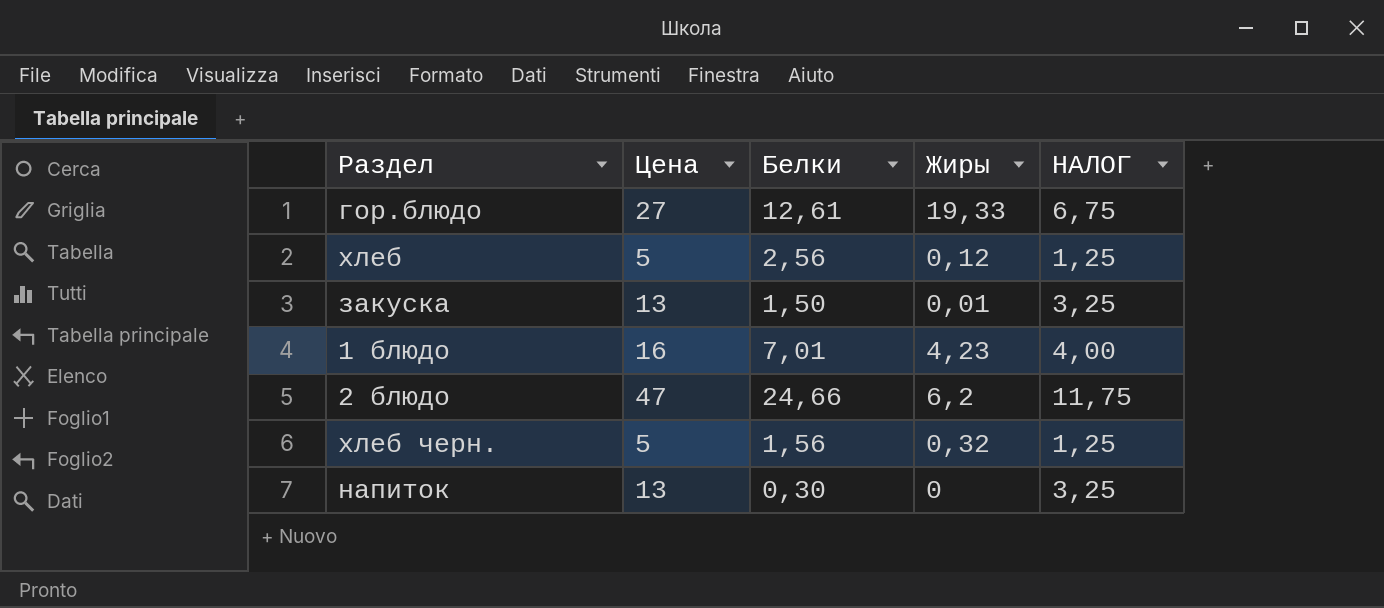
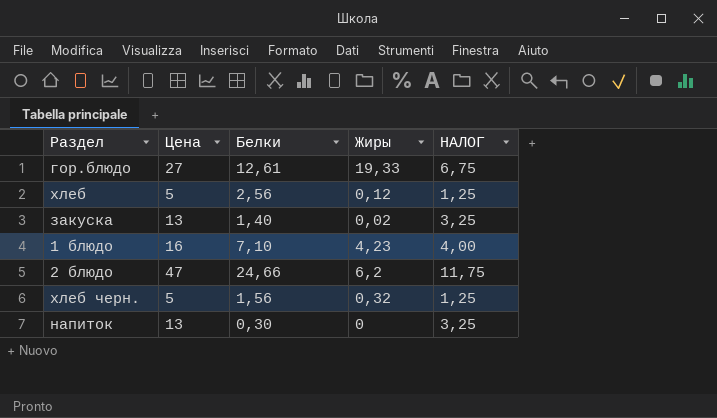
закуска | Белки: 1,50 -> 1,40
закуска | Жиры: 0,01 -> 0,02
1 блюдо | Белки: 7,01 -> 7,10

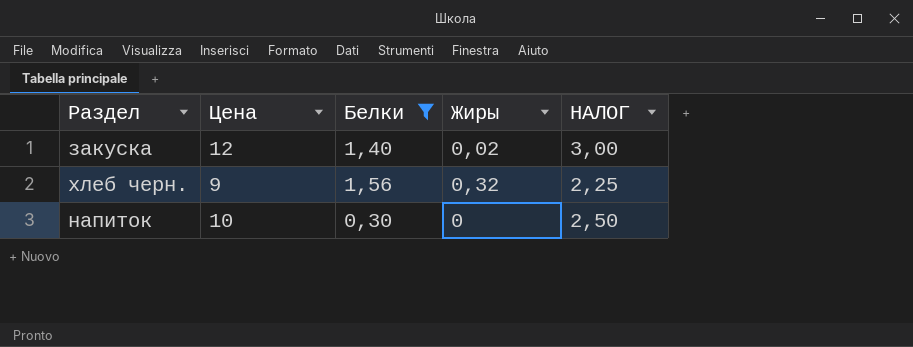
filter: none -> Белки <= 1,56
закуска | Цена: 13 -> 12
закуска | НАЛОГ: 3,25 -> 3,00
хлеб черн. | Цена: 5 -> 9
хлеб черн. | НАЛОГ: 1,25 -> 2,25
напиток | Цена: 13 -> 10
напиток | НАЛОГ: 3,25 -> 2,50

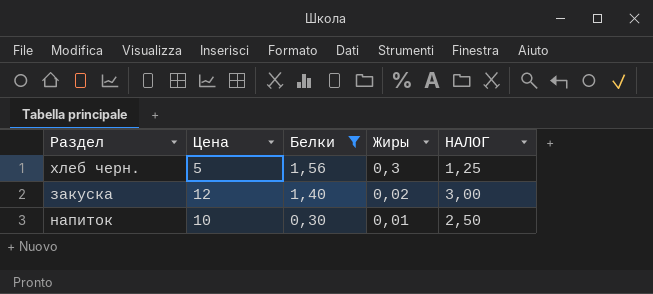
row order: none -> Белки descending
хлеб черн. | Цена: 9 -> 5
хлеб черн. | Жиры: 0,32 -> 0,3
хлеб черн. | НАЛОГ: 2,25 -> 1,25
напиток | Жиры: 0 -> 0,01

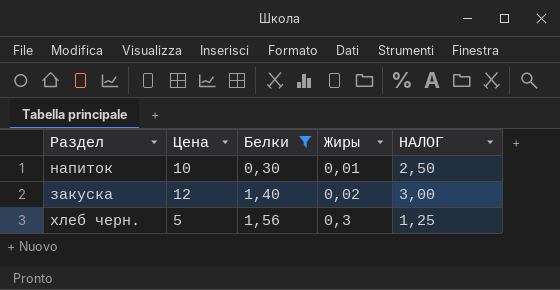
row order: Белки descending -> Белки ascending

